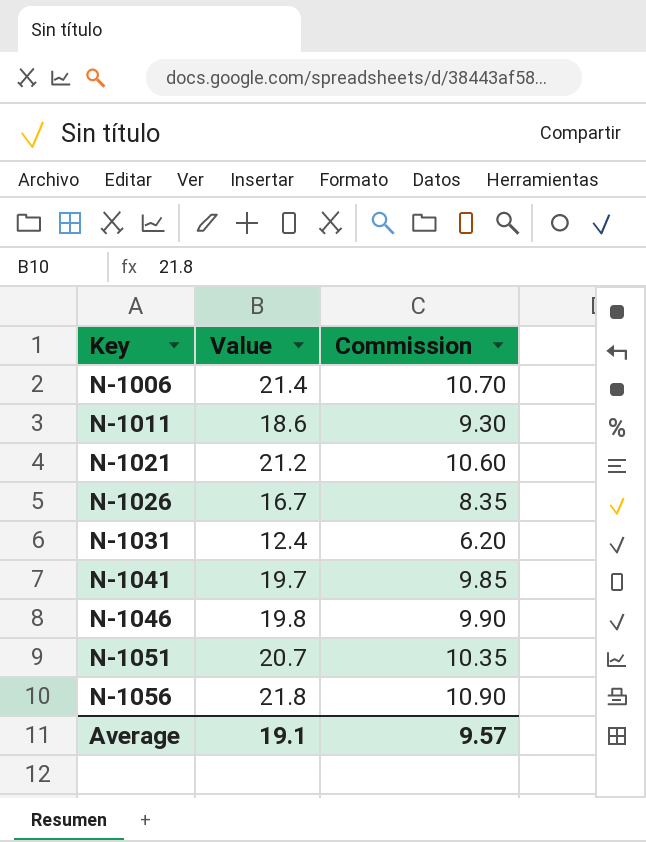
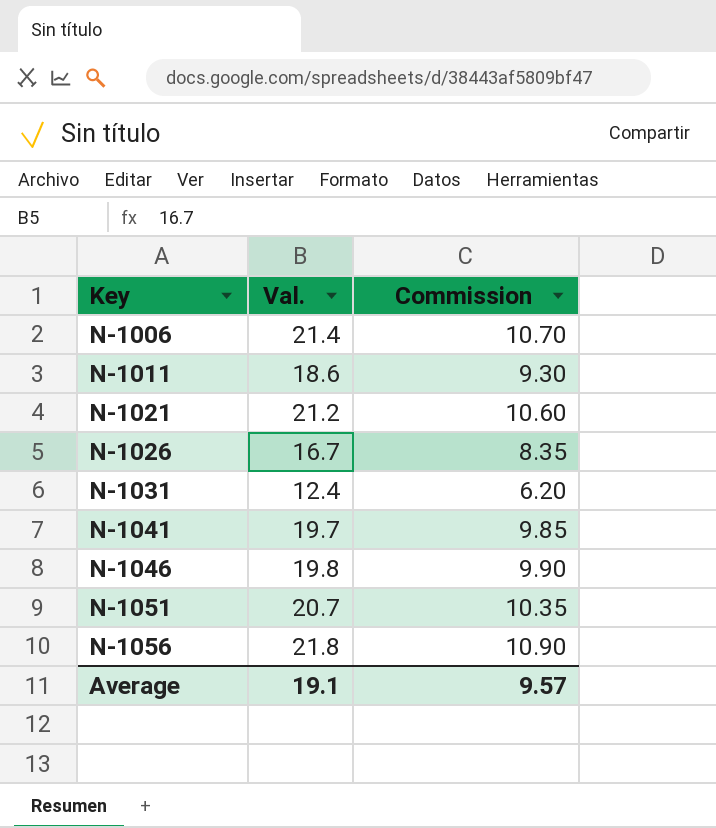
column name: Value -> Val.

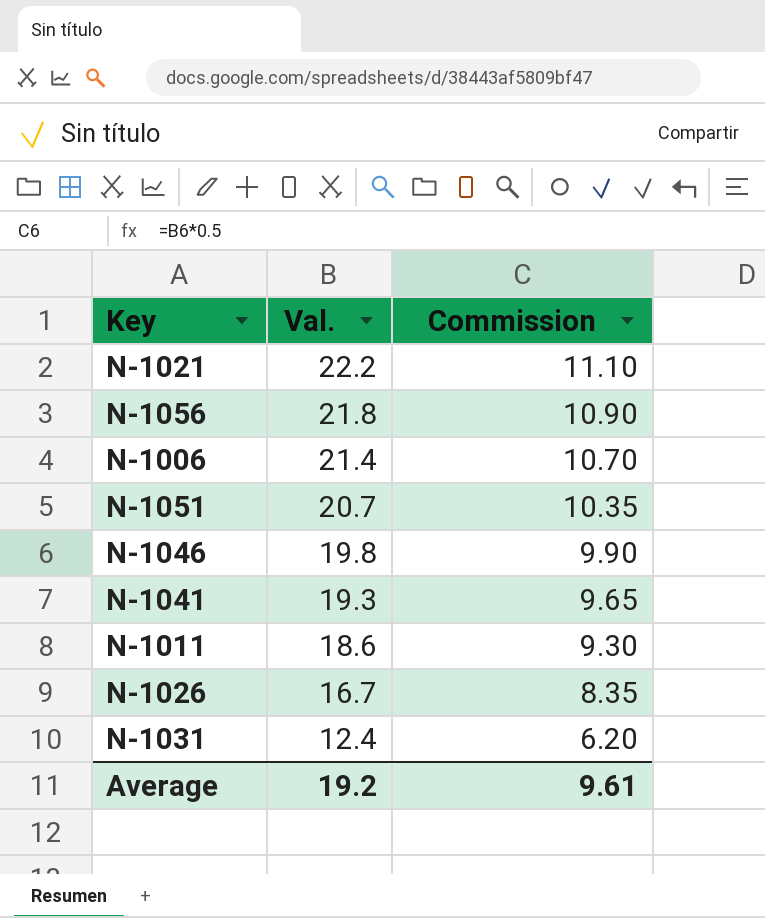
row order: Key ascending -> Val. descending
N-1021 | Val.: 21.2 -> 22.2
N-1021 | Commission: 10.60 -> 11.10
N-1041 | Val.: 19.7 -> 19.3
N-1041 | Commission: 9.85 -> 9.65
Average | Val.: 19.1 -> 19.2
Average | Commission: 9.57 -> 9.61

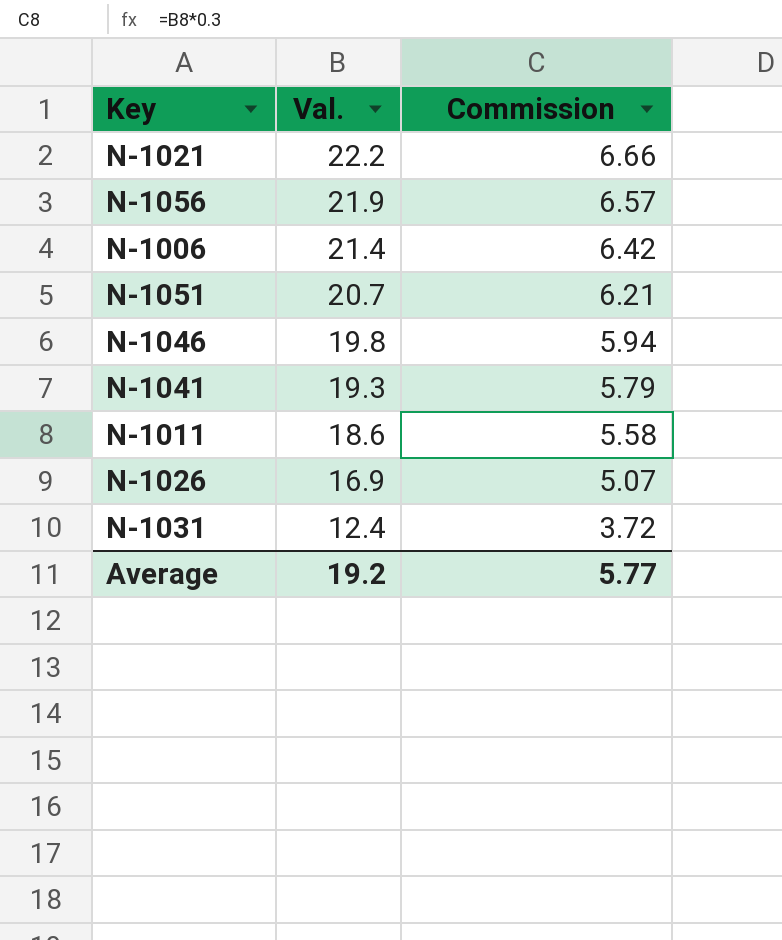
column Commission | formula: [Val.] * 0.5 -> [Val.] * 0.3
N-1056 | Val.: 21.8 -> 21.9
N-1026 | Val.: 16.7 -> 16.9
Average | Commission: 9.61 -> 5.77

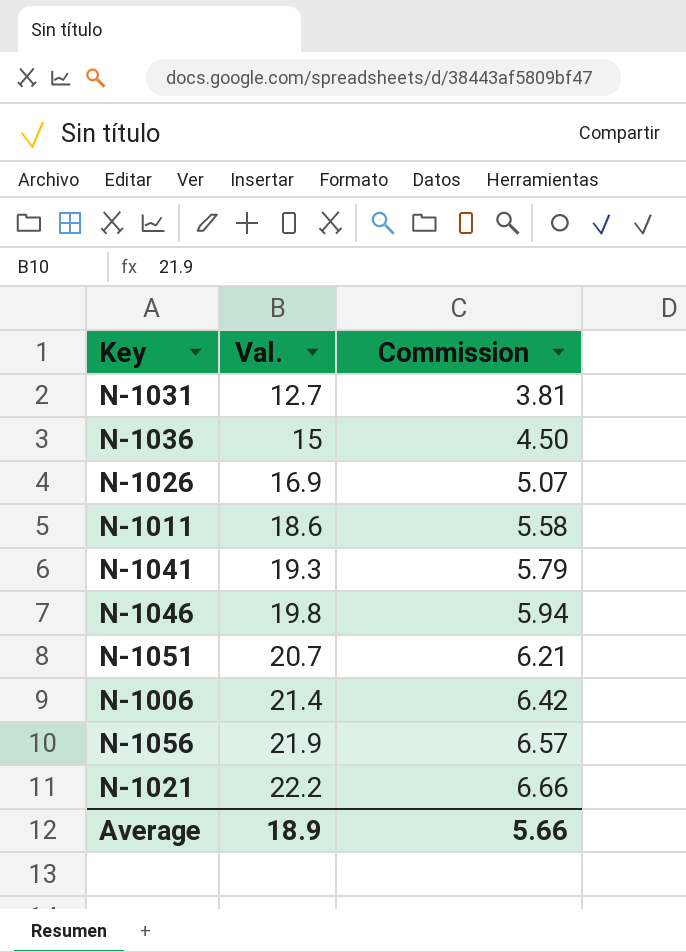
row order: Val. descending -> Val. ascending
N-1031 | Val.: 12.4 -> 12.7
N-1031 | Commission: 3.72 -> 3.81
row N-1036: none -> 15 | 4.50
Average | Val.: 19.2 -> 18.9
Average | Commission: 5.77 -> 5.66

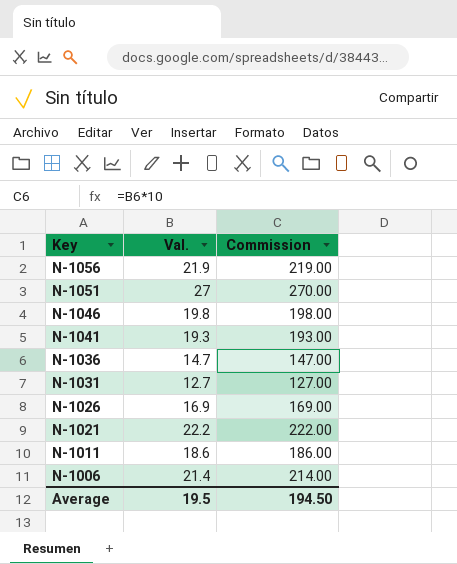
row order: Val. ascending -> Key descending
column Commission | formula: [Val.] * 0.3 -> [Val.] * 10
N-1051 | Val.: 20.7 -> 27
N-1036 | Val.: 15 -> 14.7
Average | Val.: 18.9 -> 19.5
Average | Commission: 5.66 -> 194.50

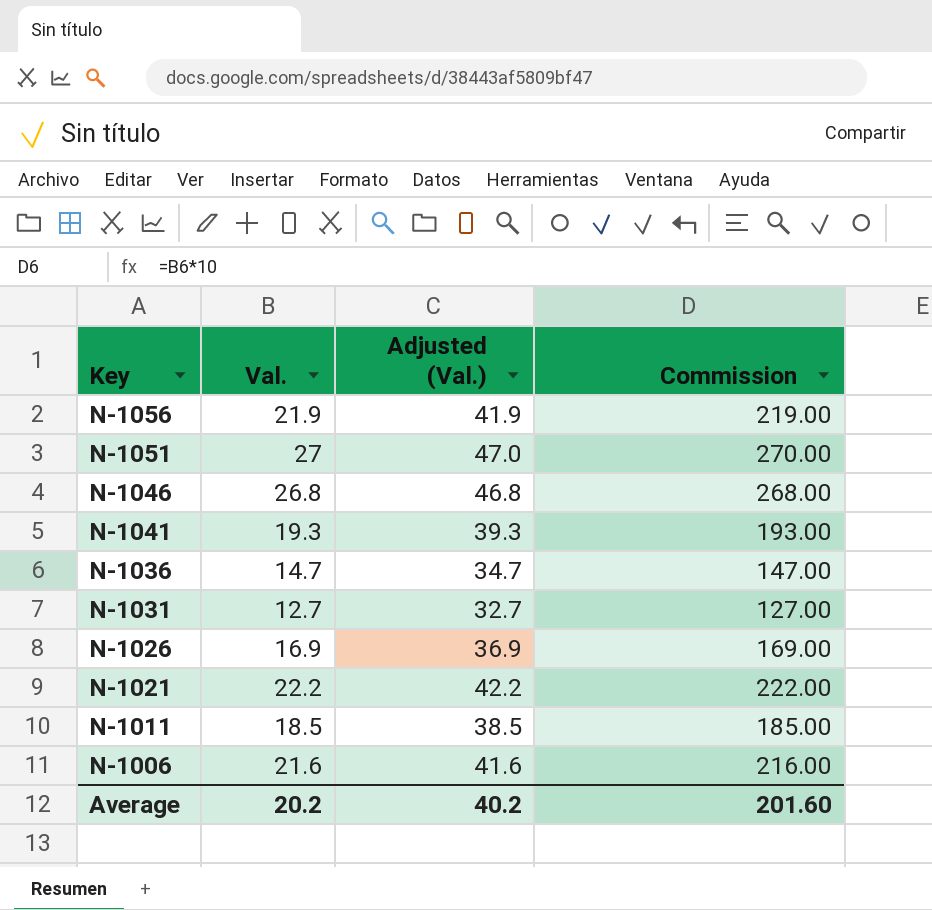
column Adjusted (Val.) | formula: none -> [Val.] + 20
N-1046 | Val.: 19.8 -> 26.8
N-1046 | Commission: 198.00 -> 268.00
N-1011 | Val.: 18.6 -> 18.5
N-1011 | Commission: 186.00 -> 185.00
N-1006 | Val.: 21.4 -> 21.6
N-1006 | Commission: 214.00 -> 216.00
Average | Val.: 19.5 -> 20.2
Average | Commission: 194.50 -> 201.60

